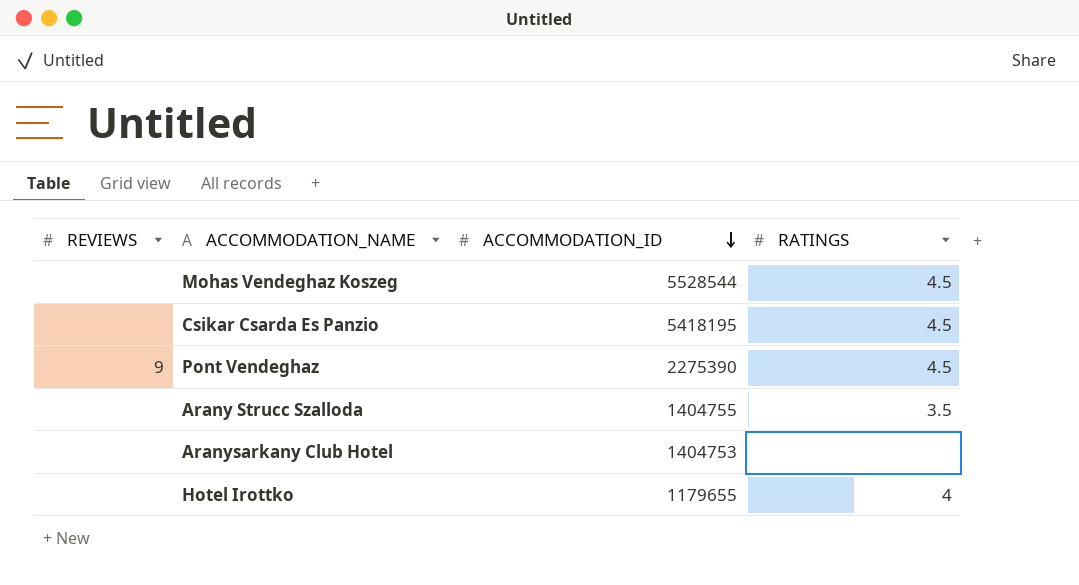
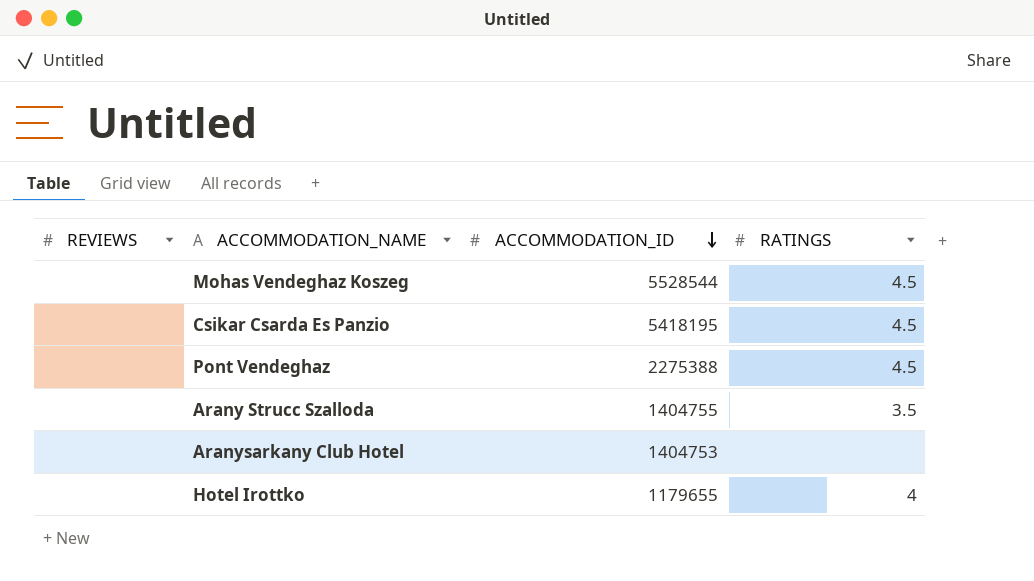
Pont Vendeghaz | REVIEWS: 9 -> none
Pont Vendeghaz | ACCOMMODATION_ID: 2275390 -> 2275388

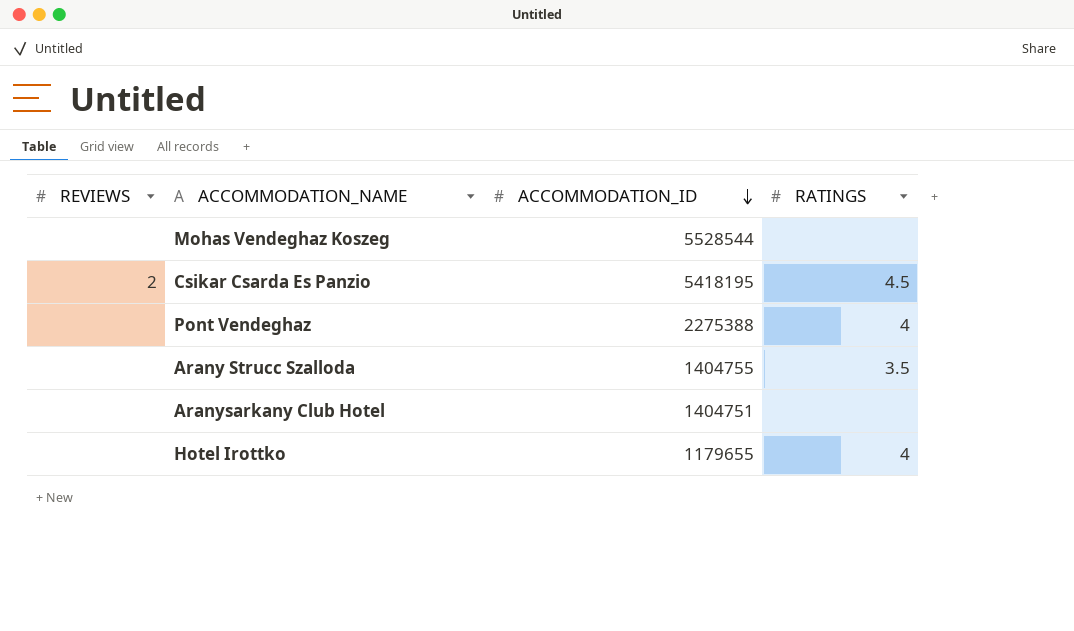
Mohas Vendeghaz Koszeg | RATINGS: 4.5 -> none
Csikar Csarda Es Panzio | REVIEWS: none -> 2
Pont Vendeghaz | RATINGS: 4.5 -> 4
Aranysarkany Club Hotel | ACCOMMODATION_ID: 1404753 -> 1404751

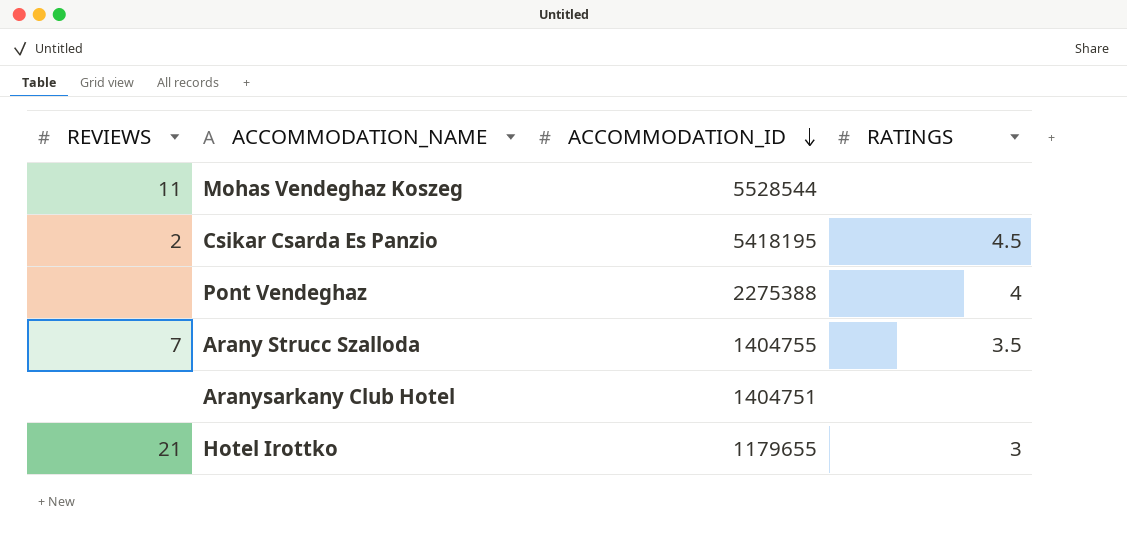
Mohas Vendeghaz Koszeg | REVIEWS: none -> 11
Arany Strucc Szalloda | REVIEWS: none -> 7
Hotel Irottko | REVIEWS: none -> 21
Hotel Irottko | RATINGS: 4 -> 3

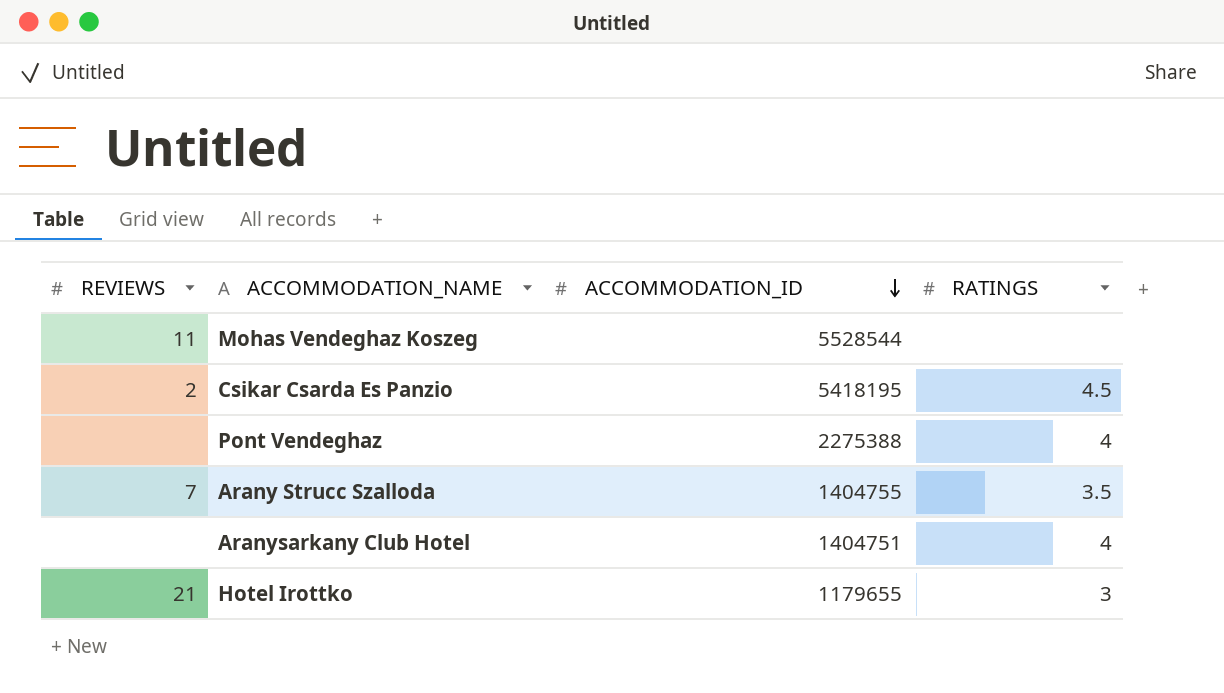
Aranysarkany Club Hotel | RATINGS: none -> 4

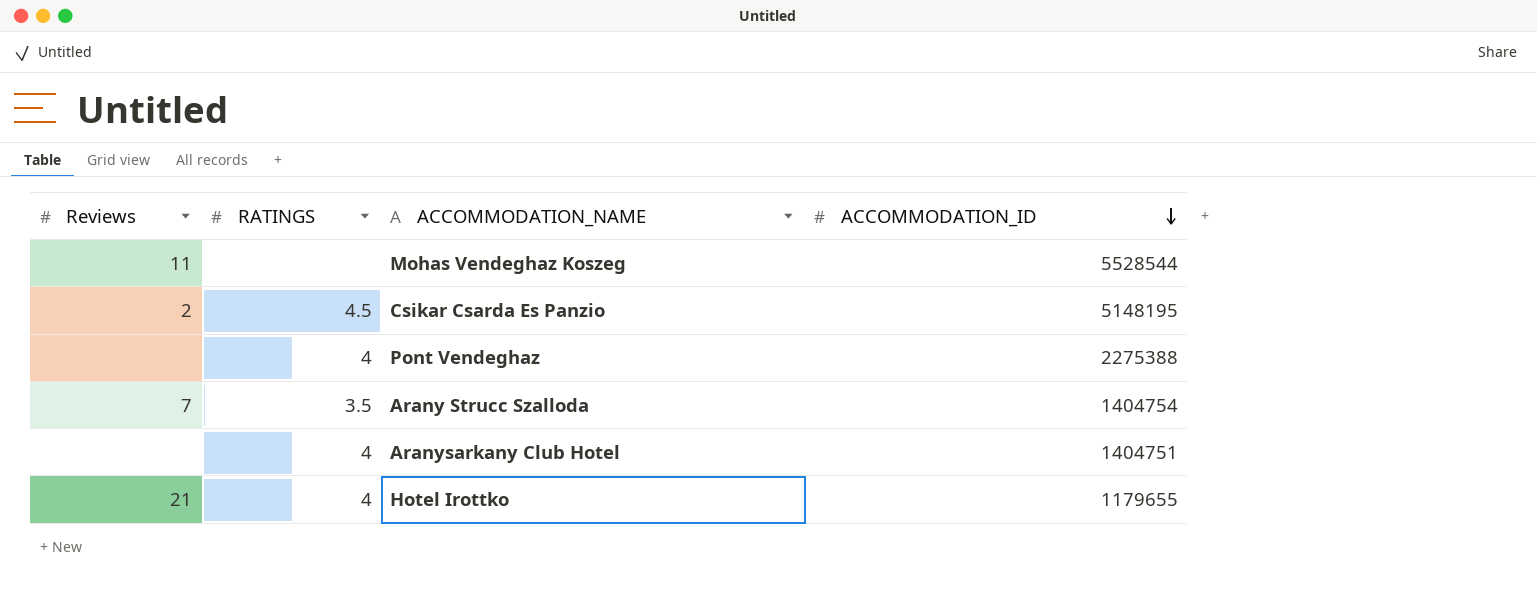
column name: REVIEWS -> Reviews
column RATINGS | position: 4 -> 2
Csikar Csarda Es Panzio | ACCOMMODATION_ID: 5418195 -> 5148195
Arany Strucc Szalloda | ACCOMMODATION_ID: 1404755 -> 1404754
Hotel Irottko | RATINGS: 3 -> 4

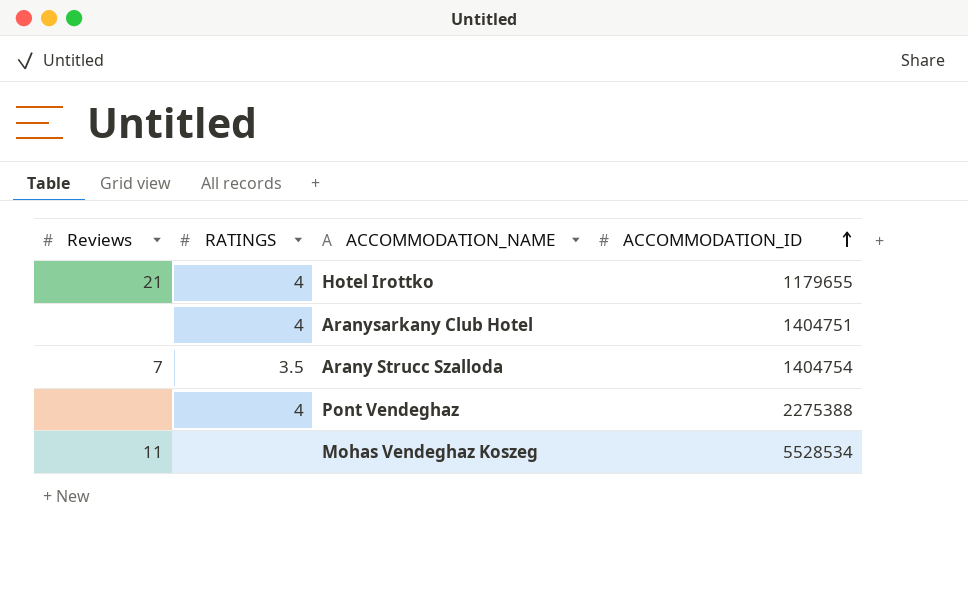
row order: ACCOMMODATION_ID descending -> ACCOMMODATION_ID ascending
row Csikar Csarda Es Panzio: 2 | 4.5 | 5148195 -> none
Mohas Vendeghaz Koszeg | ACCOMMODATION_ID: 5528544 -> 5528534

